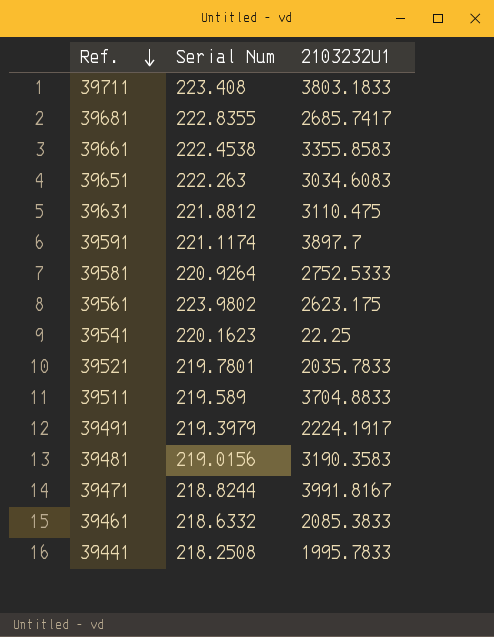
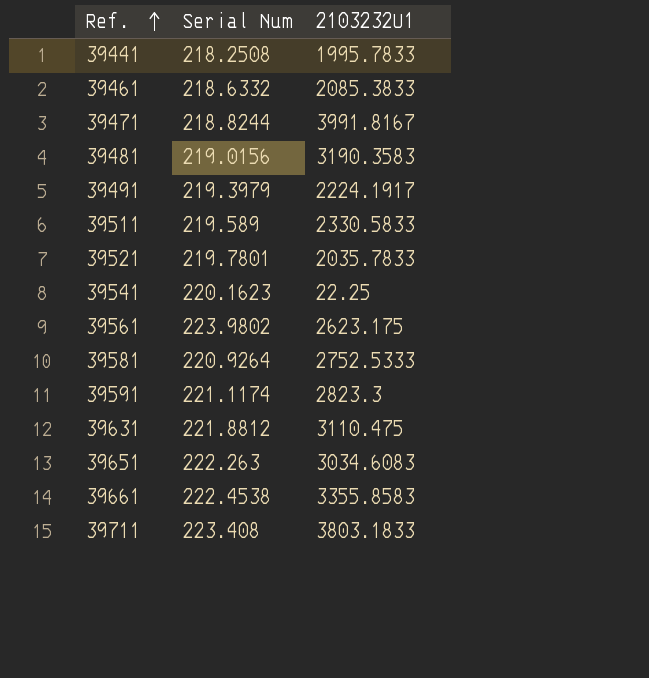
row order: Ref. descending -> Ref. ascending
row 39681: 222.8355 | 2685.7417 -> none
39511 | 2103232U1: 3704.8833 -> 2330.5833
39591 | 2103232U1: 3897.7 -> 2823.3

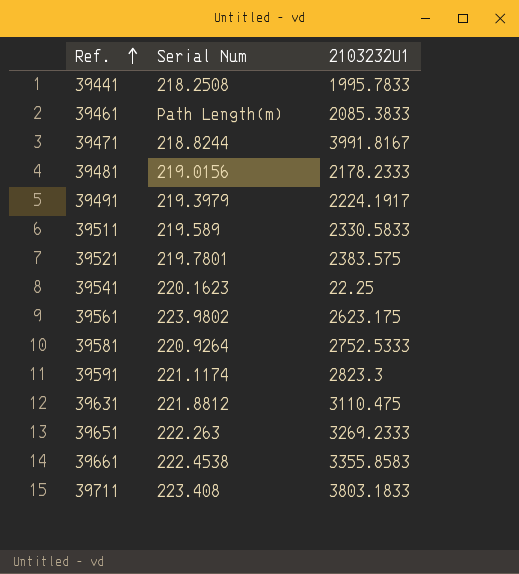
39461 | Serial Num: 218.6332 -> Path Length(m)
39481 | 2103232U1: 3190.3583 -> 2178.2333
39521 | 2103232U1: 2035.7833 -> 2383.575
39651 | 2103232U1: 3034.6083 -> 3269.2333

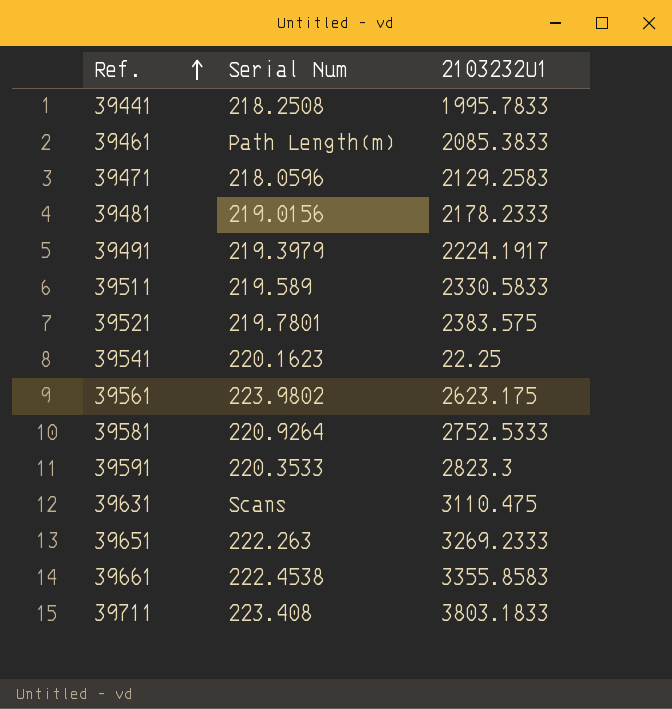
39471 | Serial Num: 218.8244 -> 218.0596
39471 | 2103232U1: 3991.8167 -> 2129.2583
39591 | Serial Num: 221.1174 -> 220.3533
39631 | Serial Num: 221.8812 -> Scans

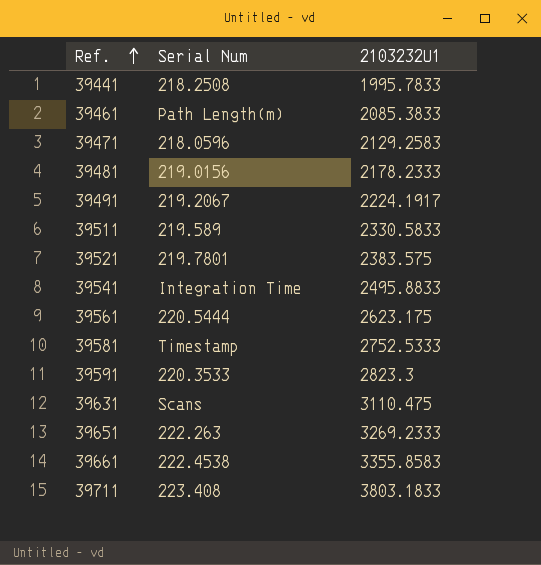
39491 | Serial Num: 219.3979 -> 219.2067
39541 | Serial Num: 220.1623 -> Integration Time
39541 | 2103232U1: 22.25 -> 2495.8833
39561 | Serial Num: 223.9802 -> 220.5444
39581 | Serial Num: 220.9264 -> Timestamp

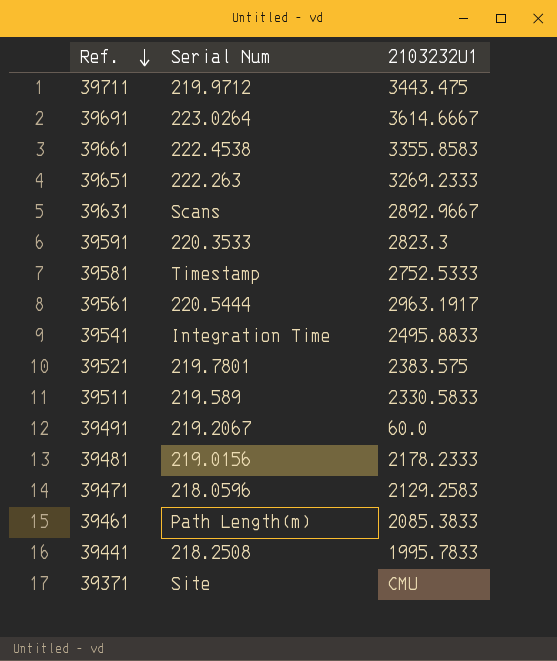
row order: Ref. ascending -> Ref. descending
39711 | Serial Num: 223.408 -> 219.9712
39711 | 2103232U1: 3803.1833 -> 3443.475
row 39691: none -> 223.0264 | 3614.6667
39631 | 2103232U1: 3110.475 -> 2892.9667
39561 | 2103232U1: 2623.175 -> 2963.1917
39491 | 2103232U1: 2224.1917 -> 60.0
row 39371: none -> Site | CMU

